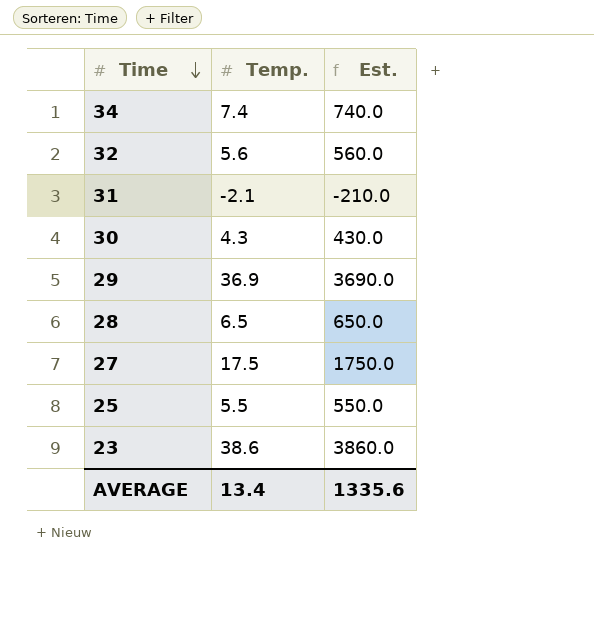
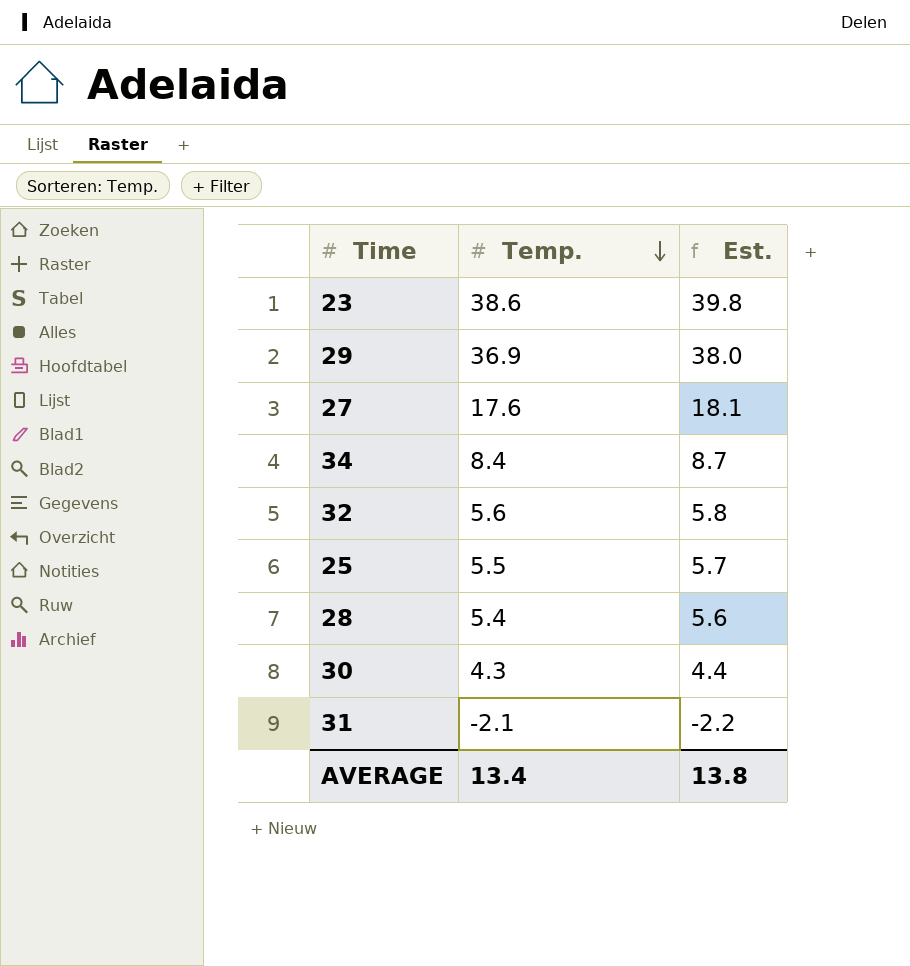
row order: Time descending -> Temp. descending
column Est. | formula: [Temp.] * 100 -> [Temp.] * 1.03
27 | Temp.: 17.5 -> 17.6
34 | Temp.: 7.4 -> 8.4
28 | Temp.: 6.5 -> 5.4
AVERAGE | Est.: 1335.6 -> 13.8

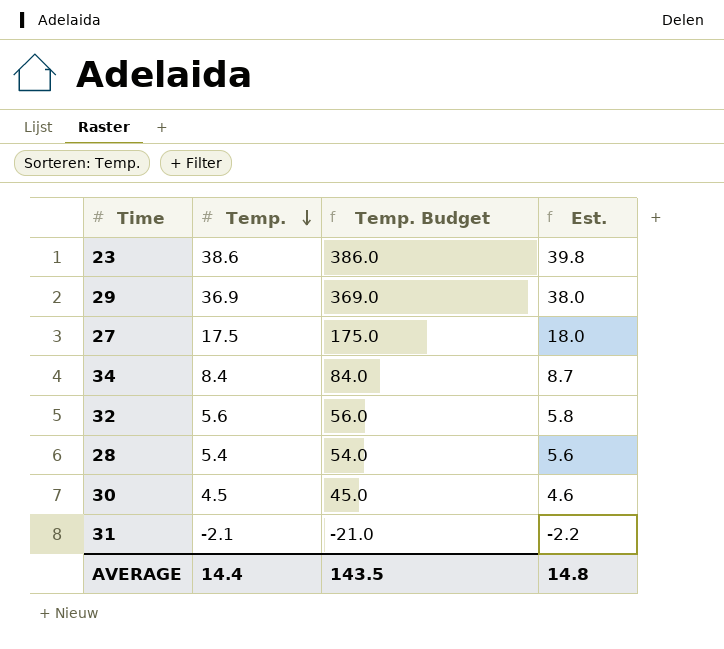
column Temp. Budget | formula: none -> [Temp.] * 10
row 25: 5.5 | 5.7 -> none
27 | Temp.: 17.6 -> 17.5
27 | Est.: 18.1 -> 18.0
30 | Temp.: 4.3 -> 4.5
30 | Est.: 4.4 -> 4.6
AVERAGE | Temp.: 13.4 -> 14.4
AVERAGE | Est.: 13.8 -> 14.8

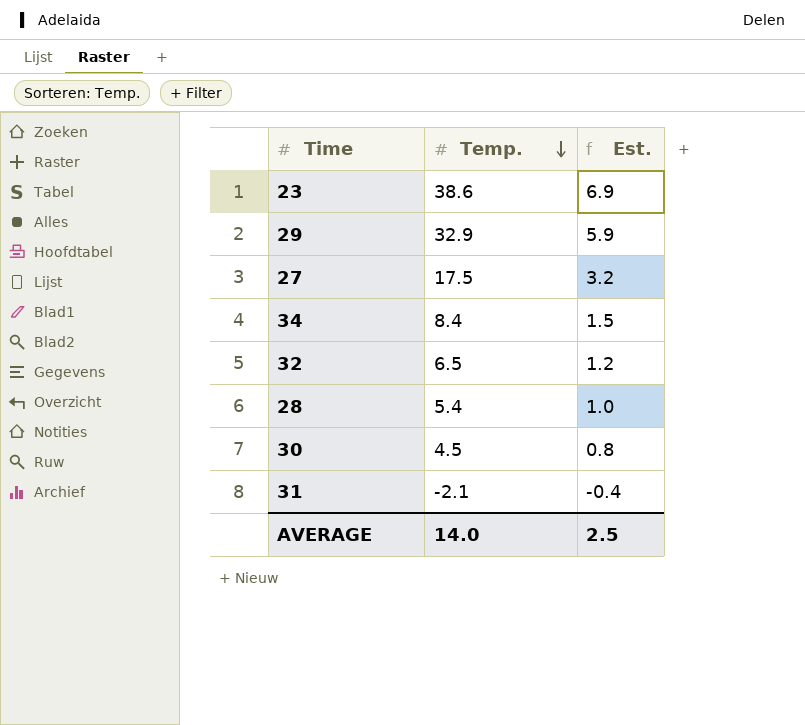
column Temp. Budget | formula: [Temp.] * 10 -> none
column Est. | formula: [Temp.] * 1.03 -> [Temp.] * 0.18
29 | Temp.: 36.9 -> 32.9
32 | Temp.: 5.6 -> 6.5
AVERAGE | Temp.: 14.4 -> 14.0
AVERAGE | Est.: 14.8 -> 2.5

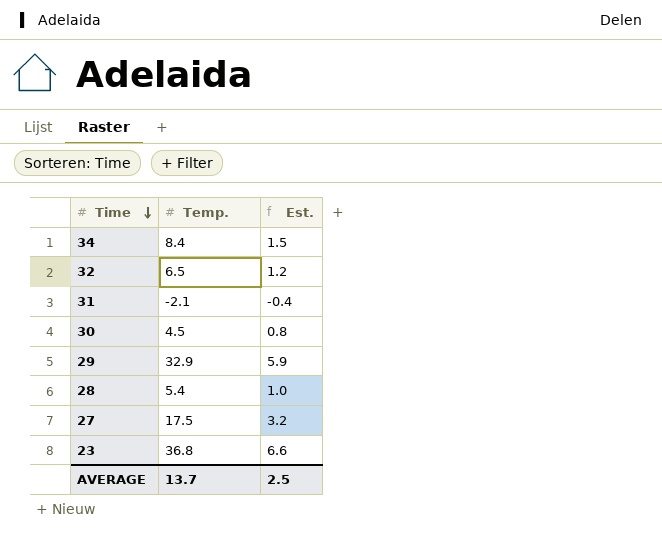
row order: Temp. descending -> Time descending
23 | Temp.: 38.6 -> 36.8
23 | Est.: 6.9 -> 6.6
AVERAGE | Temp.: 14.0 -> 13.7

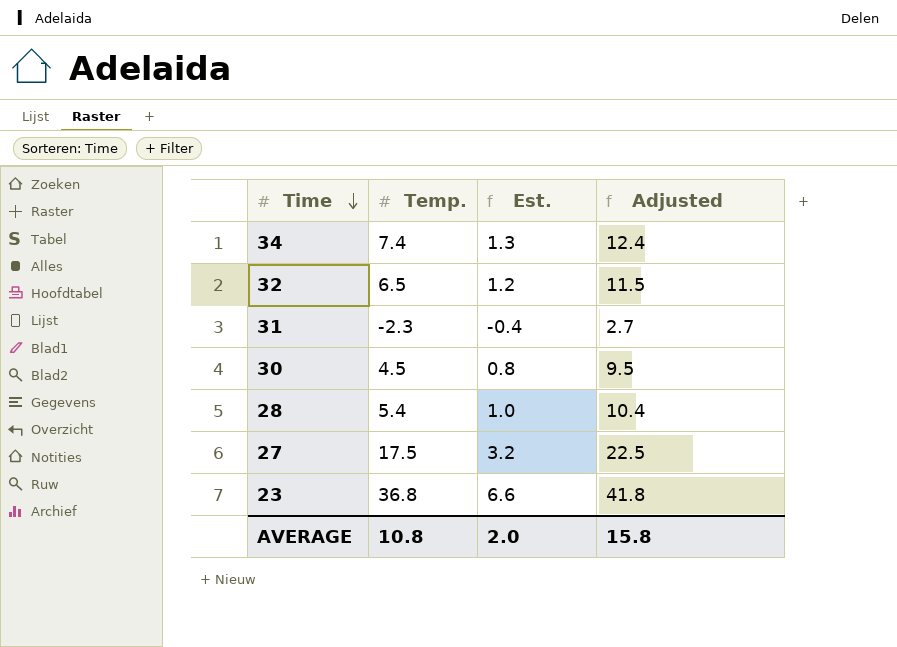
column Adjusted | formula: none -> [Temp.] + 5
row 29: 32.9 | 5.9 -> none
34 | Temp.: 8.4 -> 7.4
34 | Est.: 1.5 -> 1.3
31 | Temp.: -2.1 -> -2.3
AVERAGE | Temp.: 13.7 -> 10.8
AVERAGE | Est.: 2.5 -> 2.0

